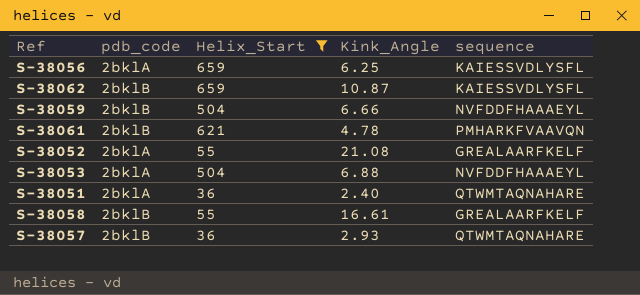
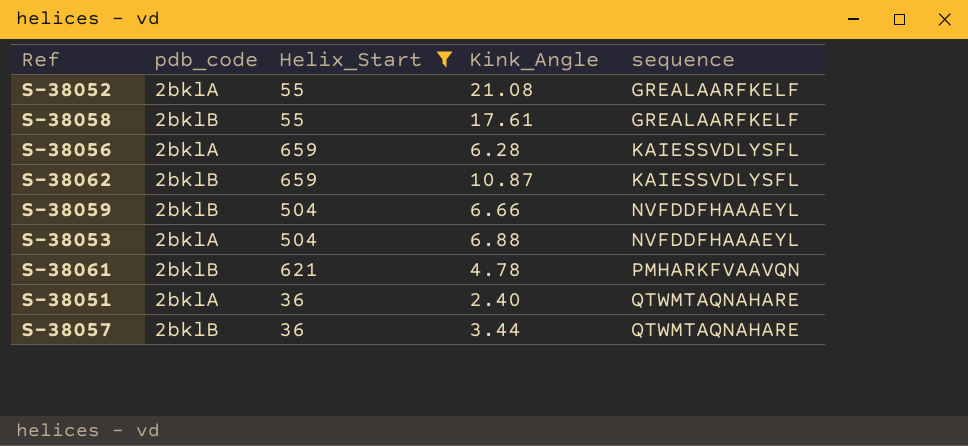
row order: none -> sequence ascending
S-38058 | Kink_Angle: 16.61 -> 17.61
S-38056 | Kink_Angle: 6.25 -> 6.28
S-38057 | Kink_Angle: 2.93 -> 3.44

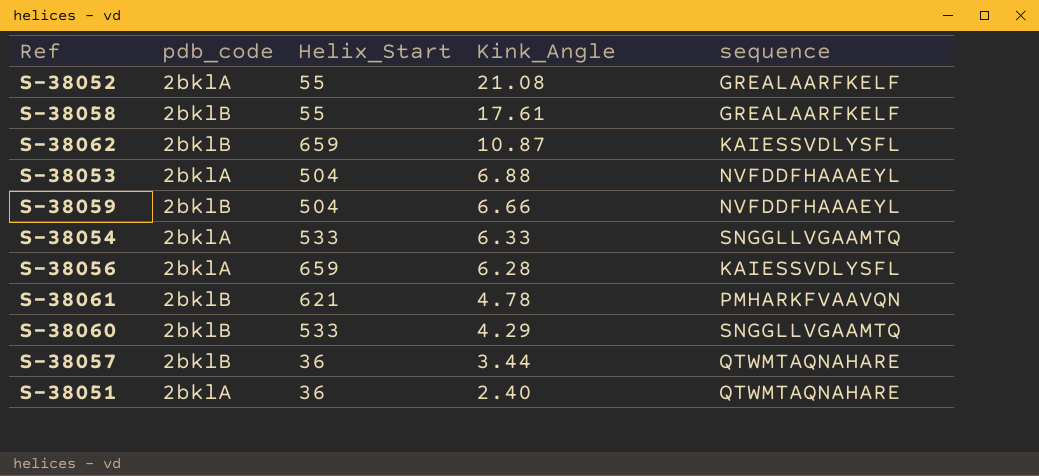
filter: Helix_Start != 533 -> none
row order: sequence ascending -> Kink_Angle descending

